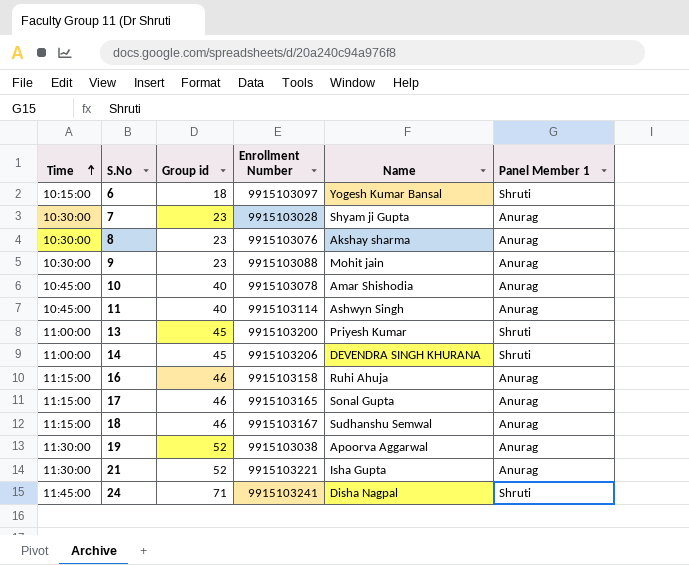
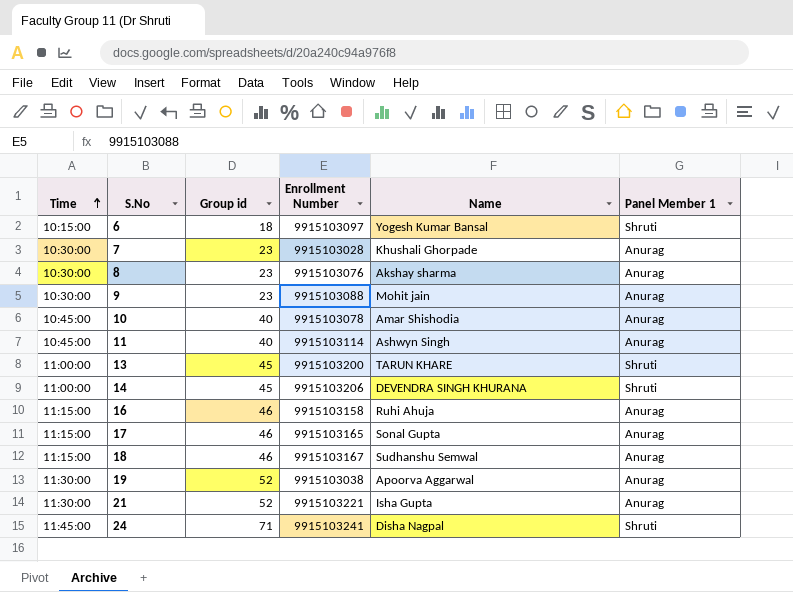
7 | Name: Shyam ji Gupta -> Khushali Ghorpade
13 | Name: Priyesh Kumar -> TARUN KHARE

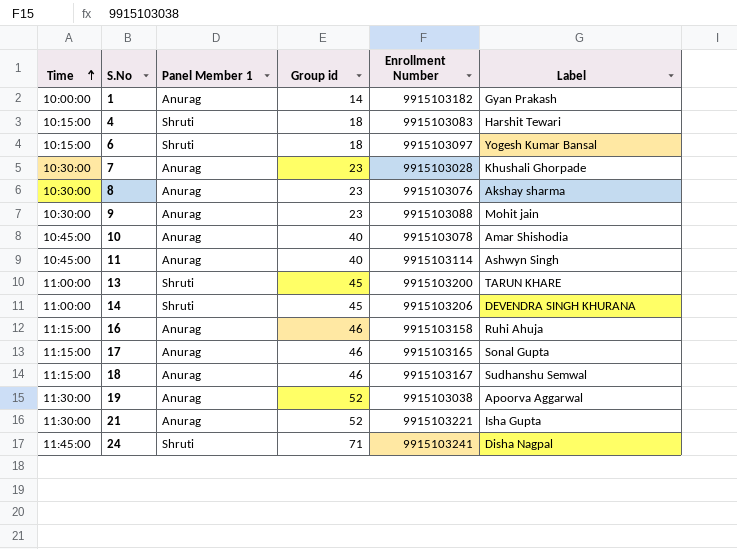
column Panel Member 1 | position: 6 -> 3
column name: Name -> Label
row 1: none -> 10:00:00 | Anurag | 14 | 9915103182 | Gyan Prakash
row 4: none -> 10:15:00 | Shruti | 18 | 9915103083 | Harshit Tewari

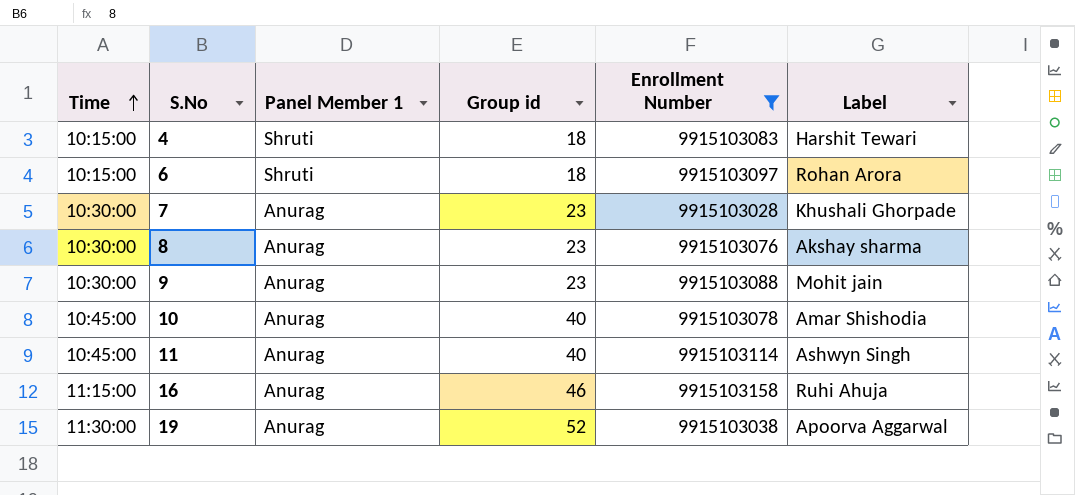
filter: none -> Enrollment Number <= 9915103158
6 | Label: Yogesh Kumar Bansal -> Rohan Arora

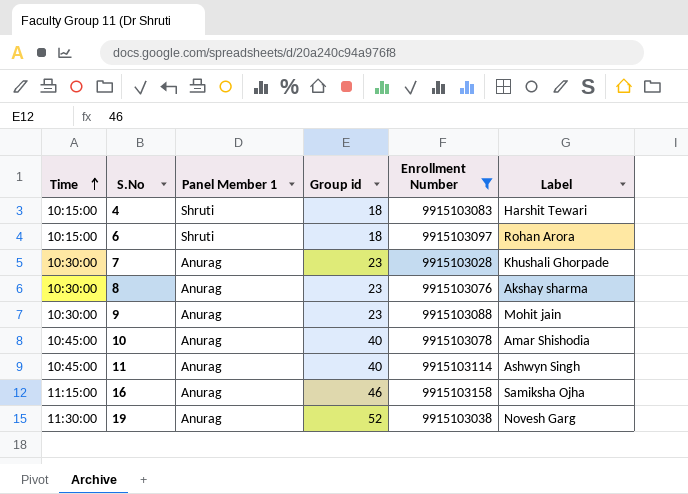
16 | Label: Ruhi Ahuja -> Samiksha Ojha
19 | Label: Apoorva Aggarwal -> Novesh Garg

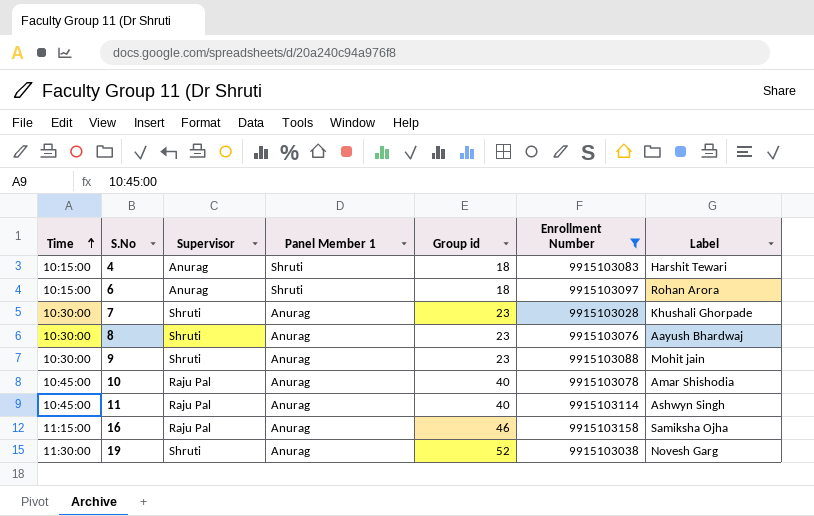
column Supervisor | position: none -> 3
8 | Label: Akshay sharma -> Aayush Bhardwaj

